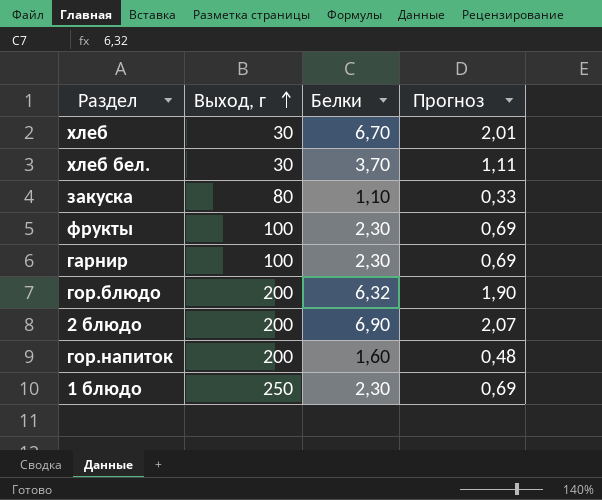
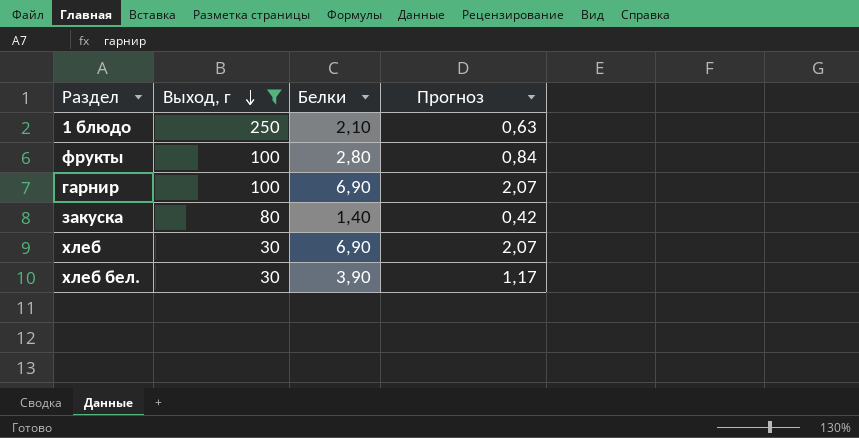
filter: none -> Выход, г != 200
row order: Выход, г ascending -> Выход, г descending
1 блюдо | Белки: 2,30 -> 2,10
1 блюдо | Прогноз: 0,69 -> 0,63
фрукты | Белки: 2,30 -> 2,80
фрукты | Прогноз: 0,69 -> 0,84
гарнир | Белки: 2,30 -> 6,90
гарнир | Прогноз: 0,69 -> 2,07
закуска | Белки: 1,10 -> 1,40
закуска | Прогноз: 0,33 -> 0,42
хлеб | Белки: 6,70 -> 6,90
хлеб | Прогноз: 2,01 -> 2,07
хлеб бел. | Белки: 3,70 -> 3,90
хлеб бел. | Прогноз: 1,11 -> 1,17

